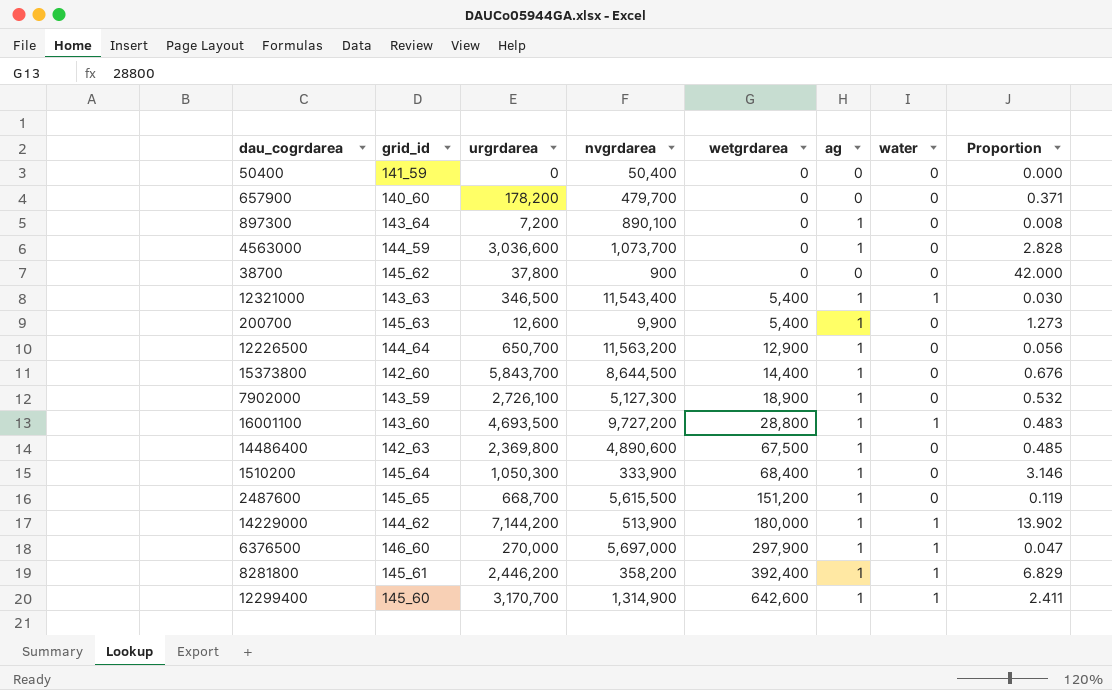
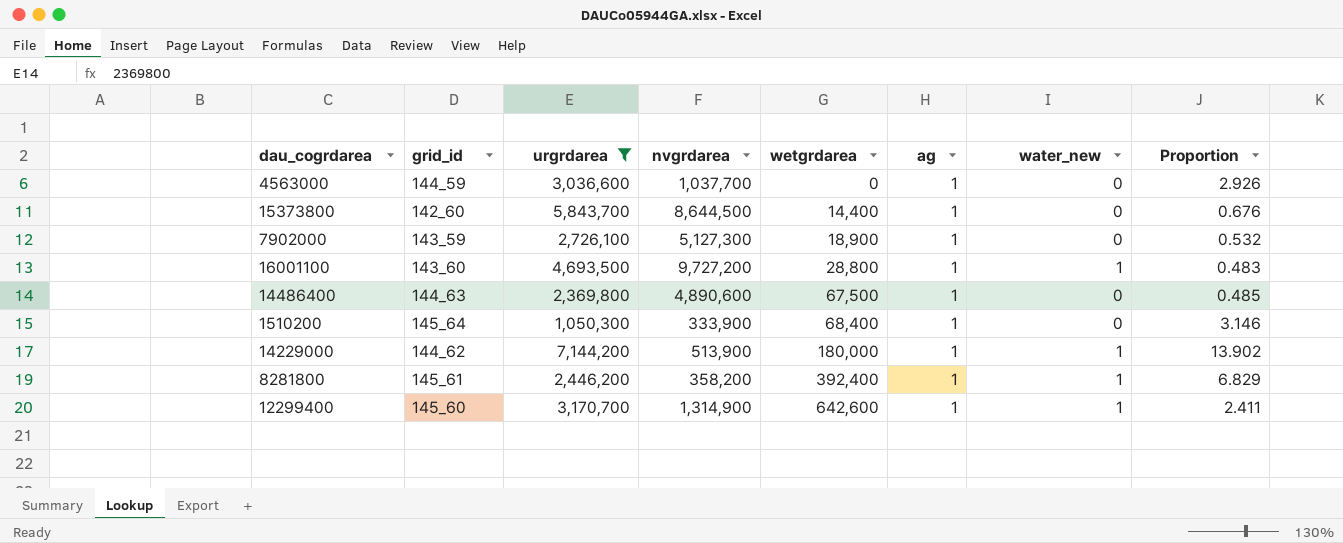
filter: none -> urgrdarea >= 1,050,300
column name: water -> water_new
4563000 | nvgrdarea: 1,073,700 -> 1,037,700
4563000 | Proportion: 2.828 -> 2.926
14486400 | grid_id: 142_63 -> 144_63

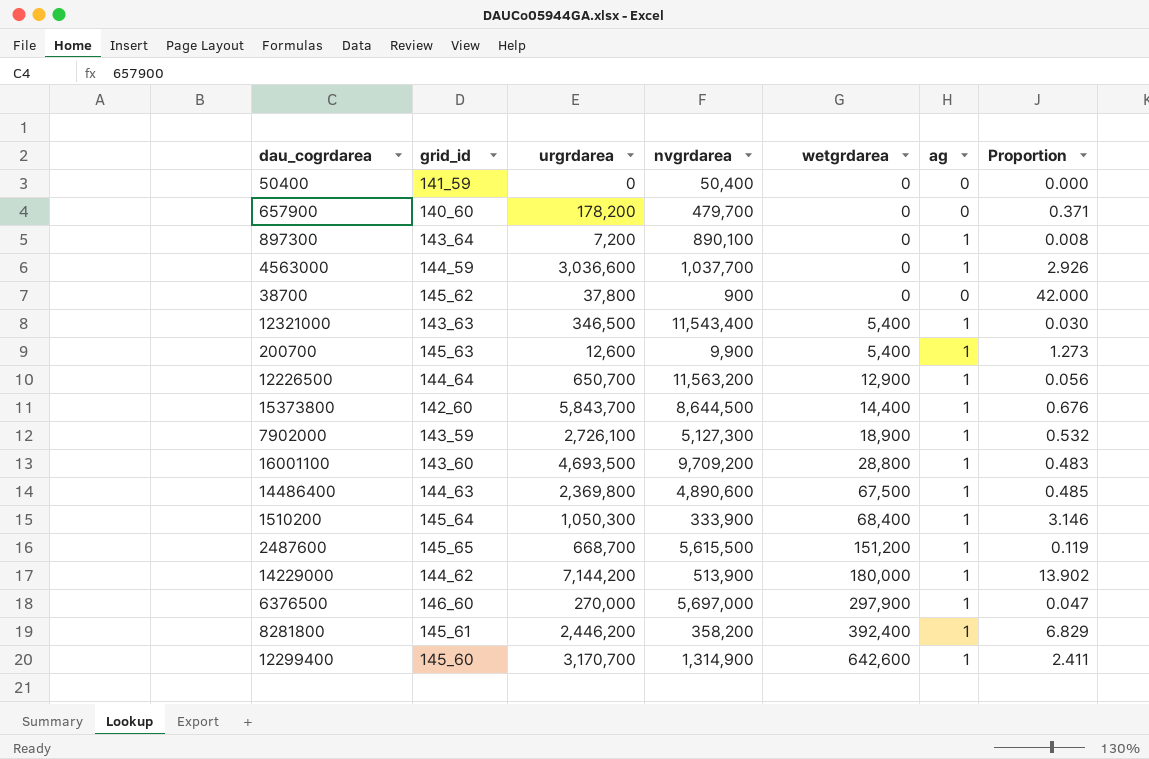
filter: urgrdarea >= 1,050,300 -> none
column water_new | position: 7 -> none
16001100 | nvgrdarea: 9,727,200 -> 9,709,200

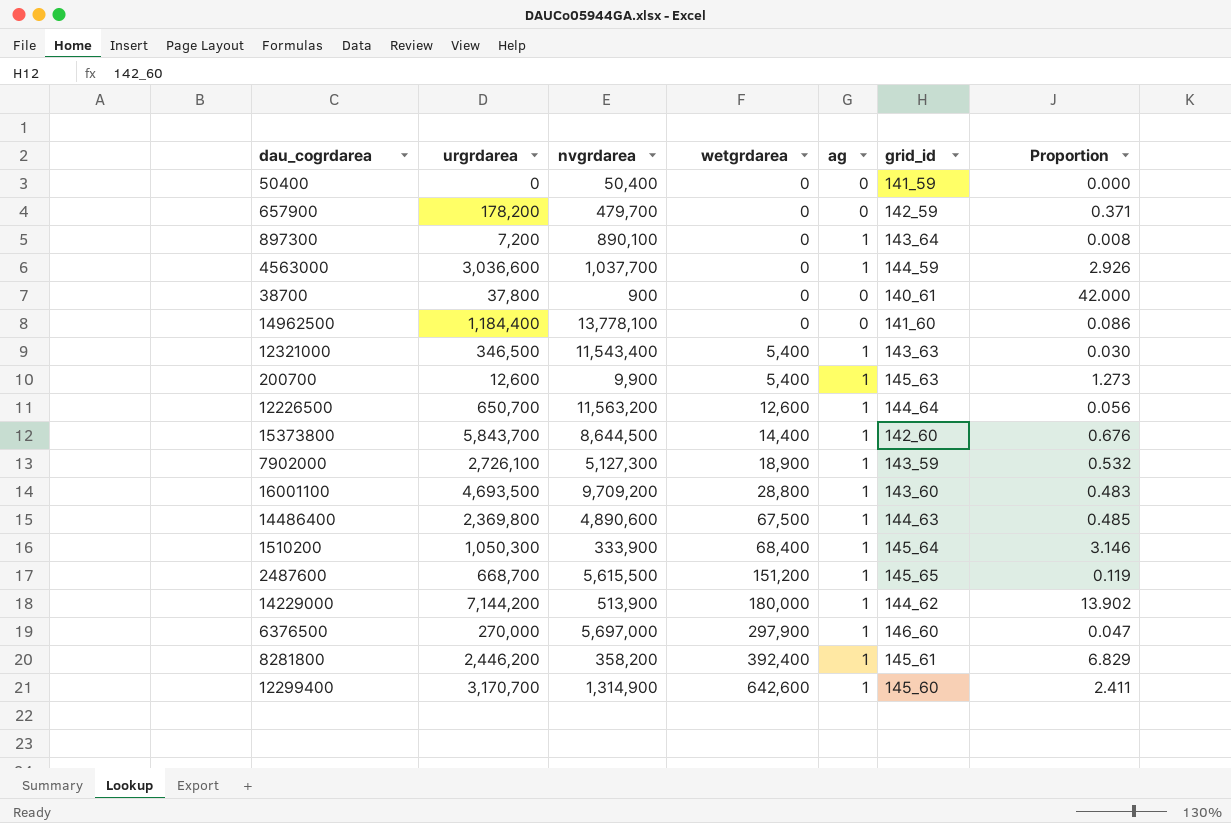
column grid_id | position: 2 -> 6
657900 | grid_id: 140_60 -> 142_59
38700 | grid_id: 145_62 -> 140_61
row 14962500: none -> 1,184,400 | 13,778,100 | 0 | 0 | 141_60 | 0.086
12226500 | wetgrdarea: 12,900 -> 12,600

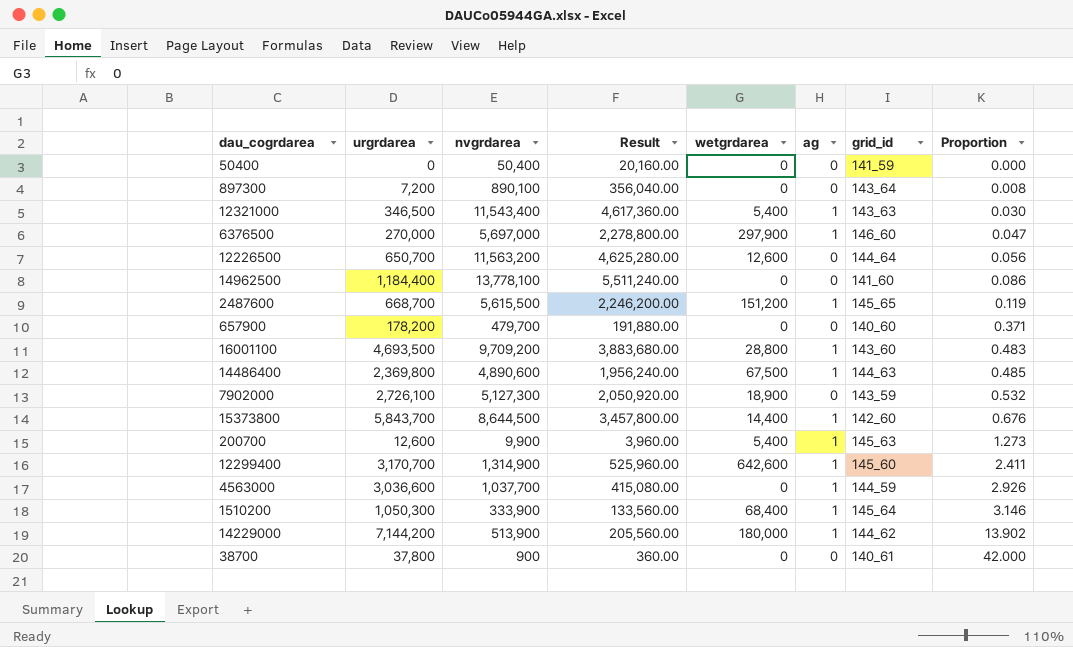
row order: wetgrdarea ascending -> Proportion ascending
column Result | formula: none -> [nvgrdarea] * 0.4
row 8281800: 2,446,200 | 358,200 | 392,400 | 1 | 145_61 | 6.829 -> none
897300 | ag: 1 -> 0
12226500 | ag: 1 -> 0
657900 | grid_id: 142_59 -> 140_60
7902000 | ag: 1 -> 0

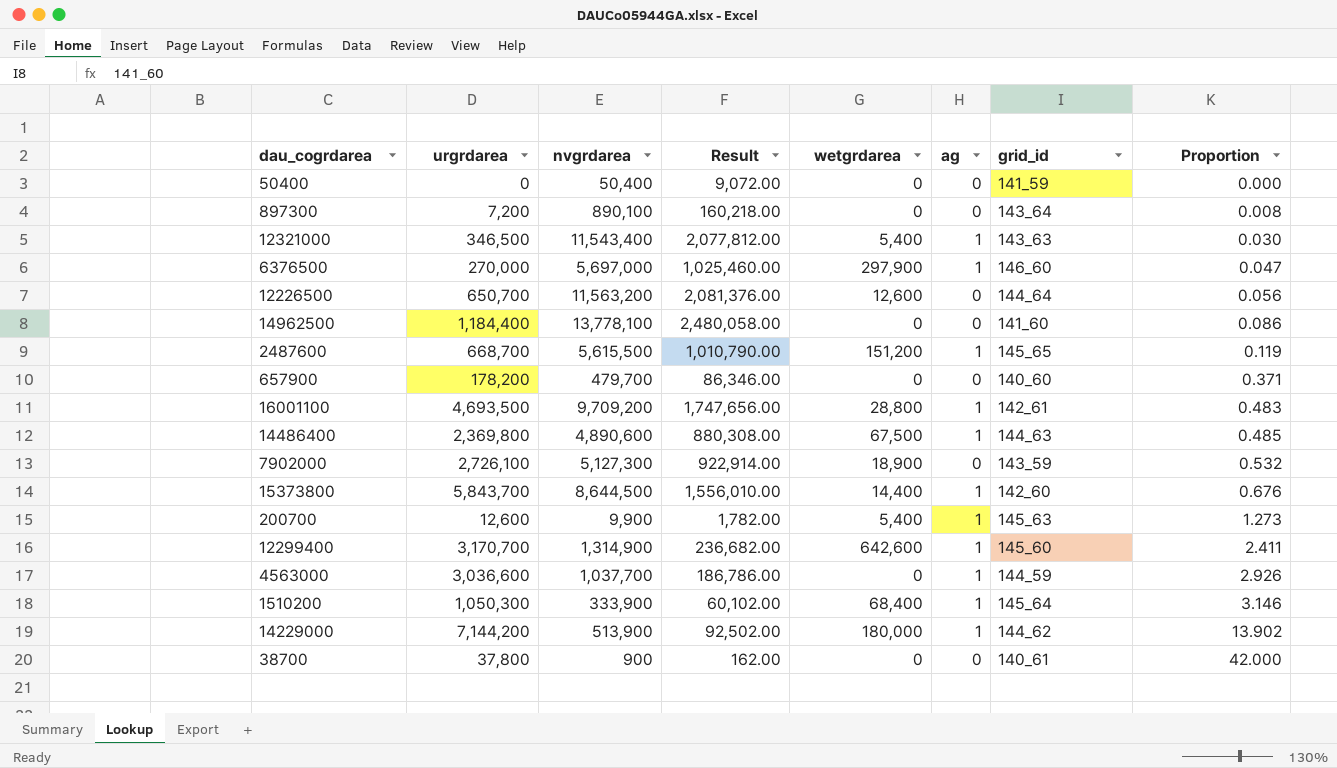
column Result | formula: [nvgrdarea] * 0.4 -> [nvgrdarea] * 0.18
16001100 | grid_id: 143_60 -> 142_61

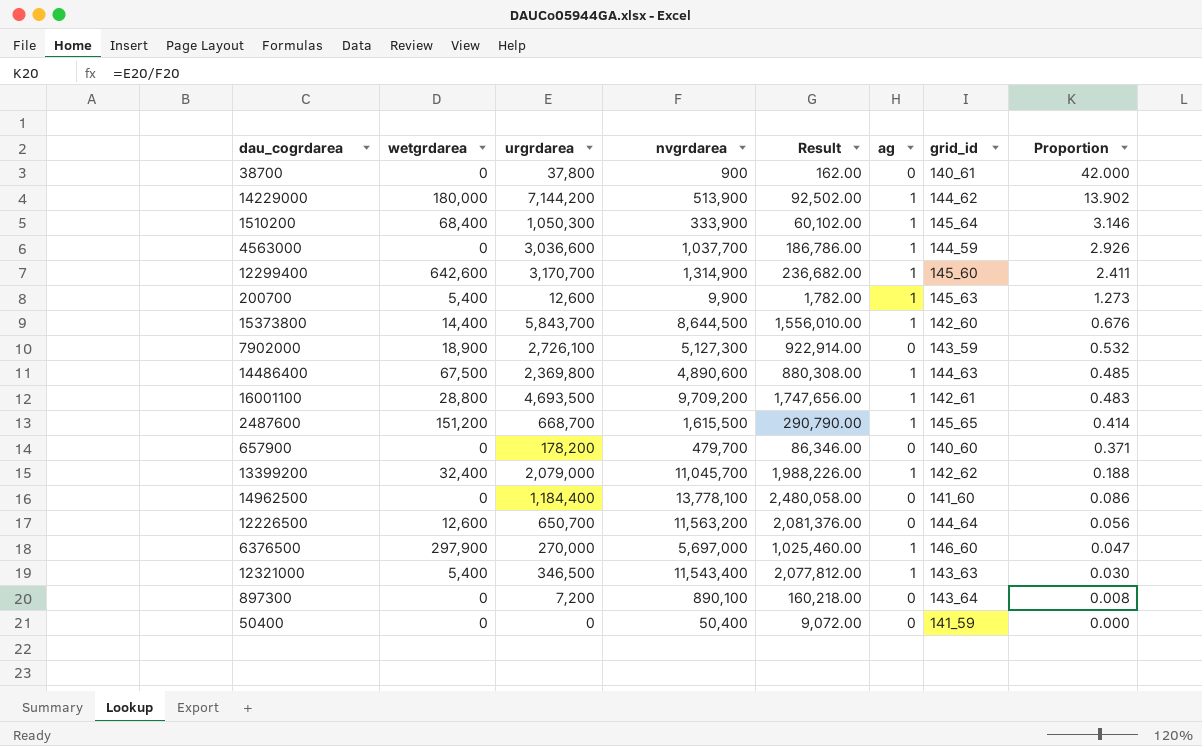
row order: Proportion ascending -> Proportion descending
column wetgrdarea | position: 5 -> 2
2487600 | nvgrdarea: 5,615,500 -> 1,615,500
2487600 | Result: 1,010,790.00 -> 290,790.00
2487600 | Proportion: 0.119 -> 0.414
row 13399200: none -> 32,400 | 2,079,000 | 11,045,700 | 1,988,226.00 | 1 | 142_62 | 0.188

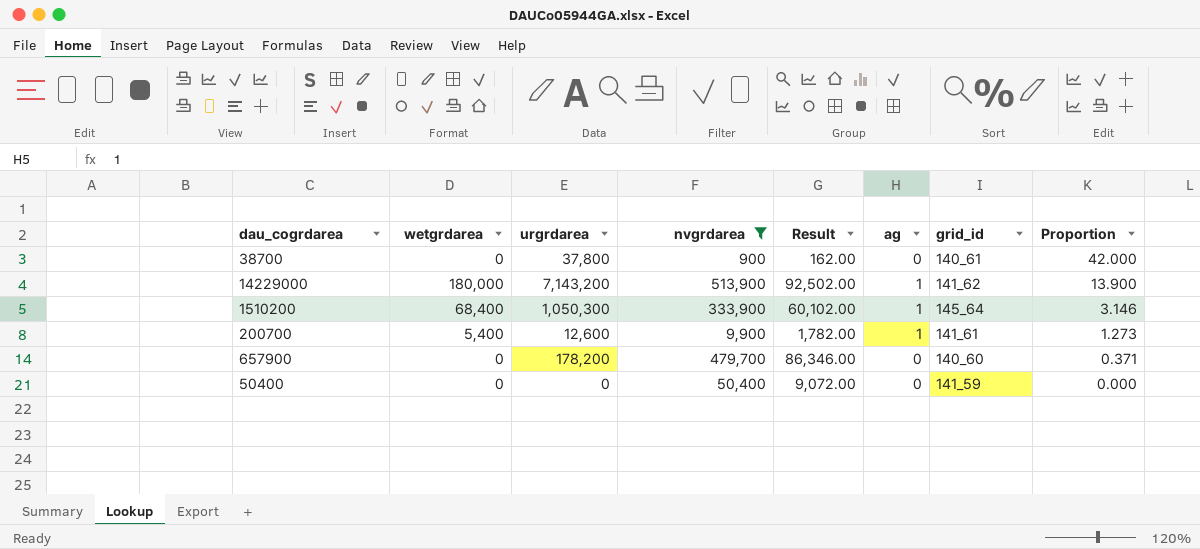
filter: none -> nvgrdarea <= 513,900
14229000 | urgrdarea: 7,144,200 -> 7,143,200
14229000 | grid_id: 144_62 -> 141_62
14229000 | Proportion: 13.902 -> 13.900
200700 | grid_id: 145_63 -> 141_61

